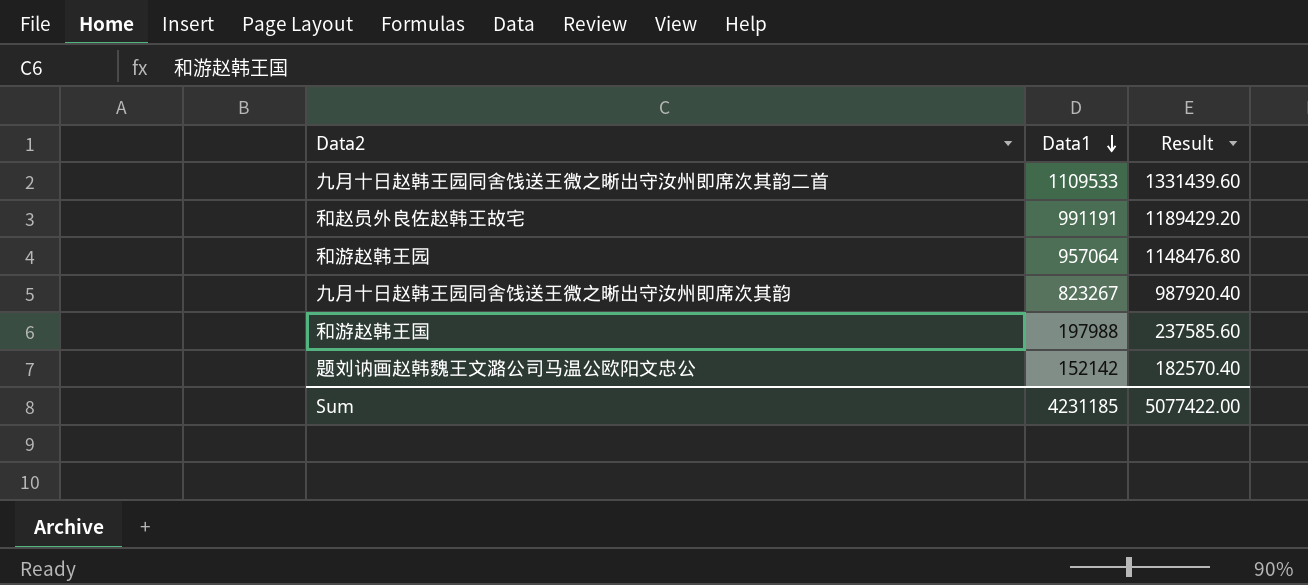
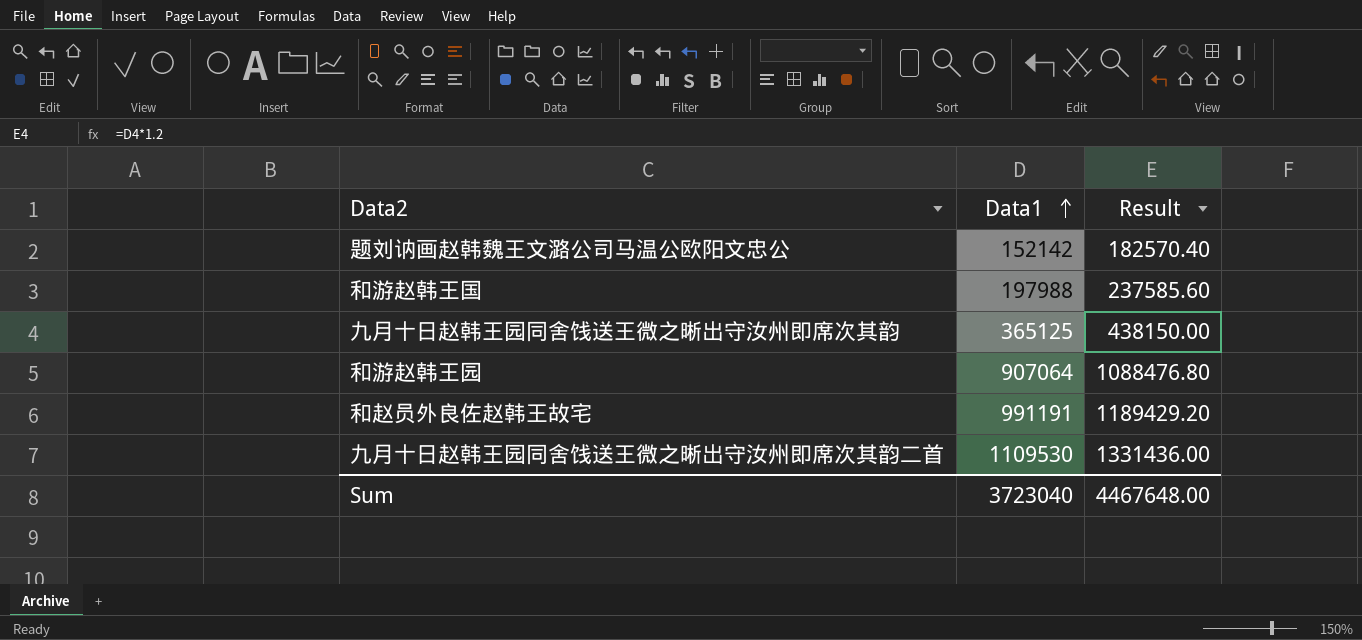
row order: Data1 descending -> Data1 ascending
九月十日赵韩王园同舍饯送王微之晰出守汝州即席次其韵 | Data1: 823267 -> 365125
九月十日赵韩王园同舍饯送王微之晰出守汝州即席次其韵 | Result: 987920.40 -> 438150.00
和游赵韩王园 | Data1: 957064 -> 907064
和游赵韩王园 | Result: 1148476.80 -> 1088476.80
九月十日赵韩王园同舍饯送王微之晰出守汝州即席次其韵二首 | Data1: 1109533 -> 1109530
九月十日赵韩王园同舍饯送王微之晰出守汝州即席次其韵二首 | Result: 1331439.60 -> 1331436.00
Sum | Data1: 4231185 -> 3723040
Sum | Result: 5077422.00 -> 4467648.00

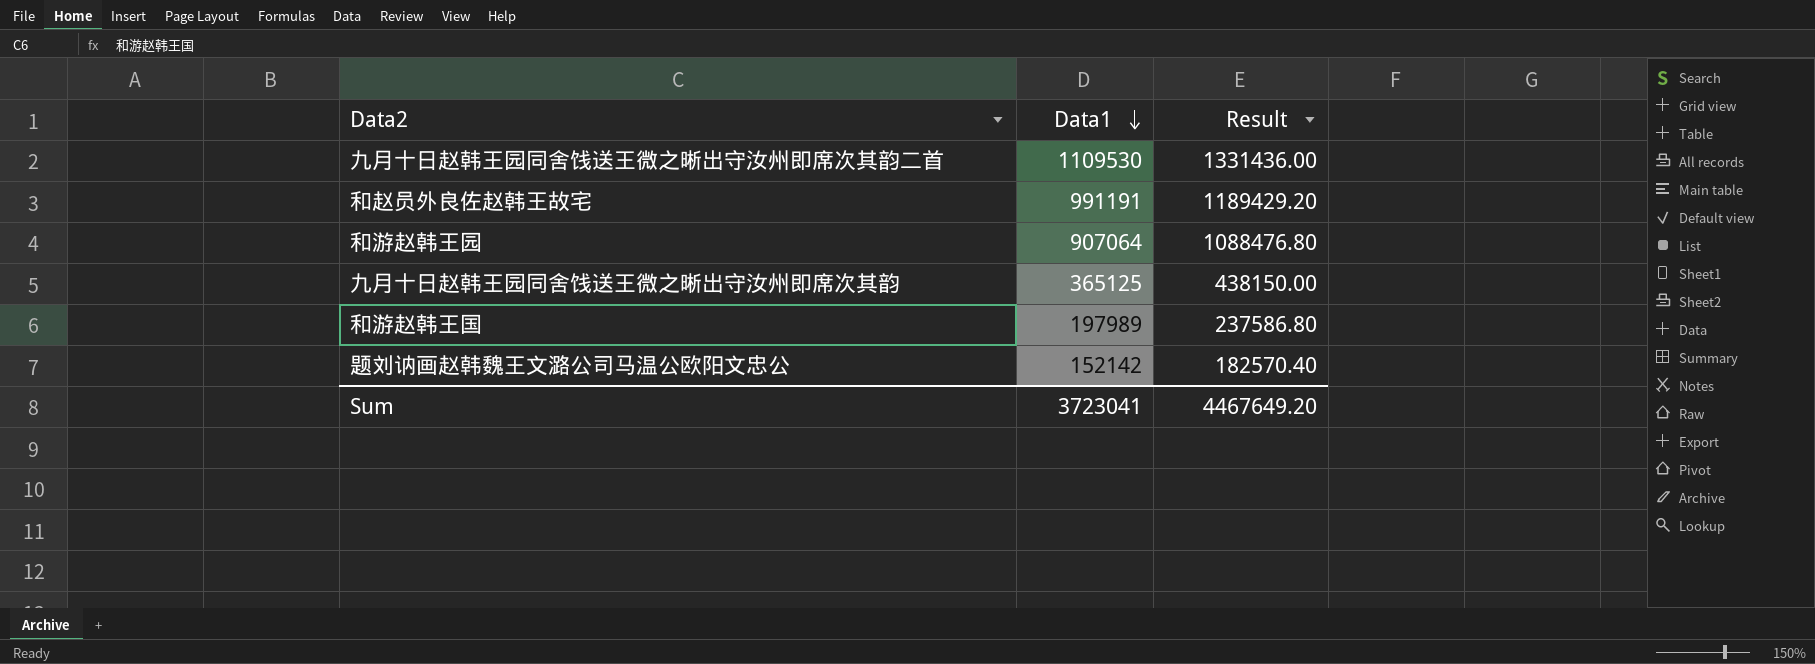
row order: Data1 ascending -> Data1 descending
和游赵韩王国 | Data1: 197988 -> 197989
和游赵韩王国 | Result: 237585.60 -> 237586.80
Sum | Data1: 3723040 -> 3723041
Sum | Result: 4467648.00 -> 4467649.20

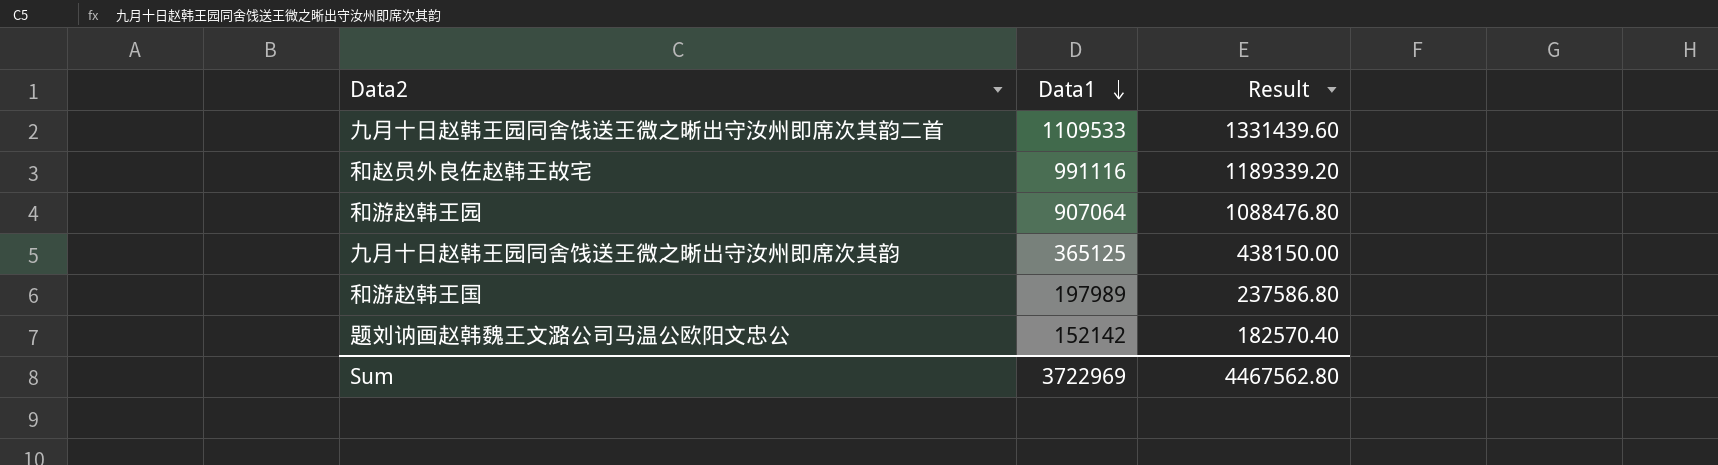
九月十日赵韩王园同舍饯送王微之晰出守汝州即席次其韵二首 | Data1: 1109530 -> 1109533
九月十日赵韩王园同舍饯送王微之晰出守汝州即席次其韵二首 | Result: 1331436.00 -> 1331439.60
和赵员外良佐赵韩王故宅 | Data1: 991191 -> 991116
和赵员外良佐赵韩王故宅 | Result: 1189429.20 -> 1189339.20
Sum | Data1: 3723041 -> 3722969
Sum | Result: 4467649.20 -> 4467562.80

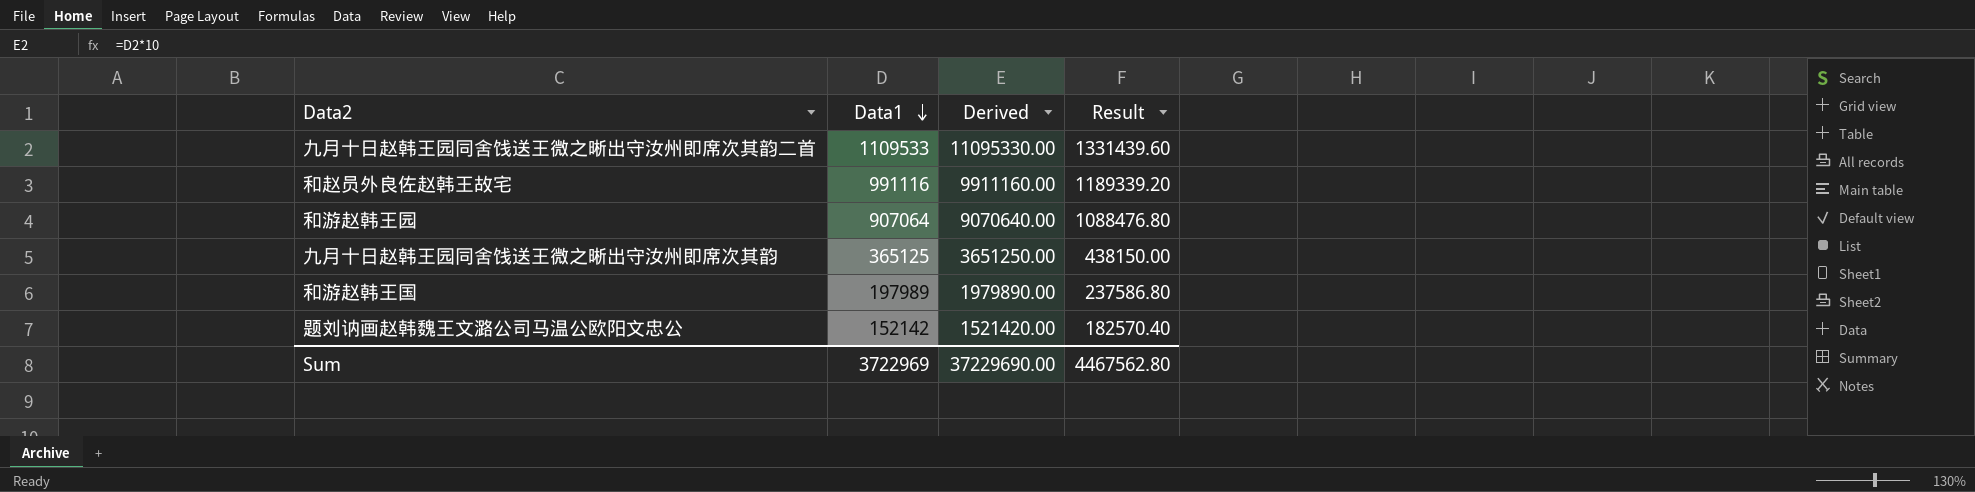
column Derived | formula: none -> [Data1] * 10

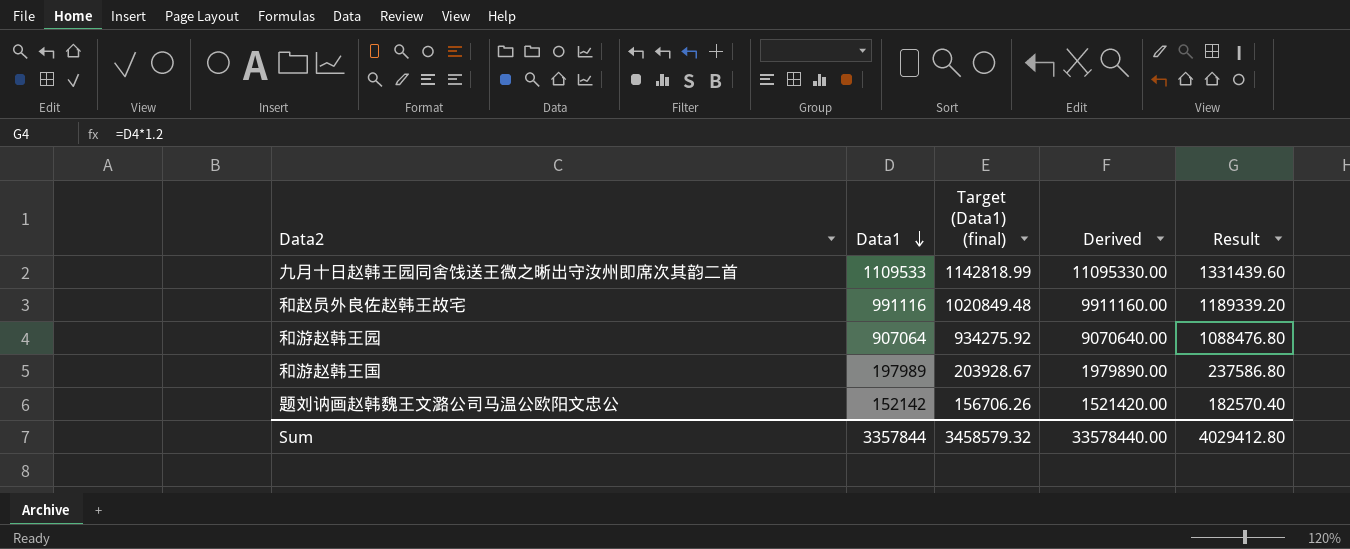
column Target (Data1) (final) | formula: none -> [Data1] * 1.03
row 九月十日赵韩王园同舍饯送王微之晰出守汝州即席次其韵: 365125 | 3651250.00 | 438150.00 -> none
Sum | Data1: 3722969 -> 3357844
Sum | Derived: 37229690.00 -> 33578440.00
Sum | Result: 4467562.80 -> 4029412.80

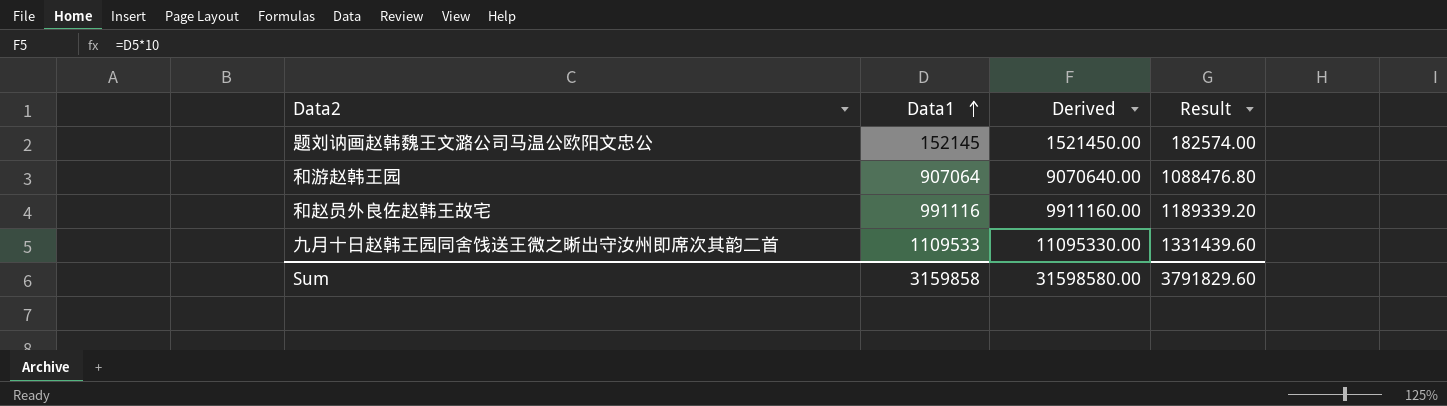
row order: Data1 descending -> Data1 ascending
column Target (Data1) (final) | formula: [Data1] * 1.03 -> none
row 和游赵韩王国: 197989 | 203928.67 | 1979890.00 | 237586.80 -> none
题刘讷画赵韩魏王文潞公司马温公欧阳文忠公 | Data1: 152142 -> 152145
题刘讷画赵韩魏王文潞公司马温公欧阳文忠公 | Derived: 1521420.00 -> 1521450.00
题刘讷画赵韩魏王文潞公司马温公欧阳文忠公 | Result: 182570.40 -> 182574.00
Sum | Data1: 3357844 -> 3159858
Sum | Derived: 33578440.00 -> 31598580.00
Sum | Result: 4029412.80 -> 3791829.60

